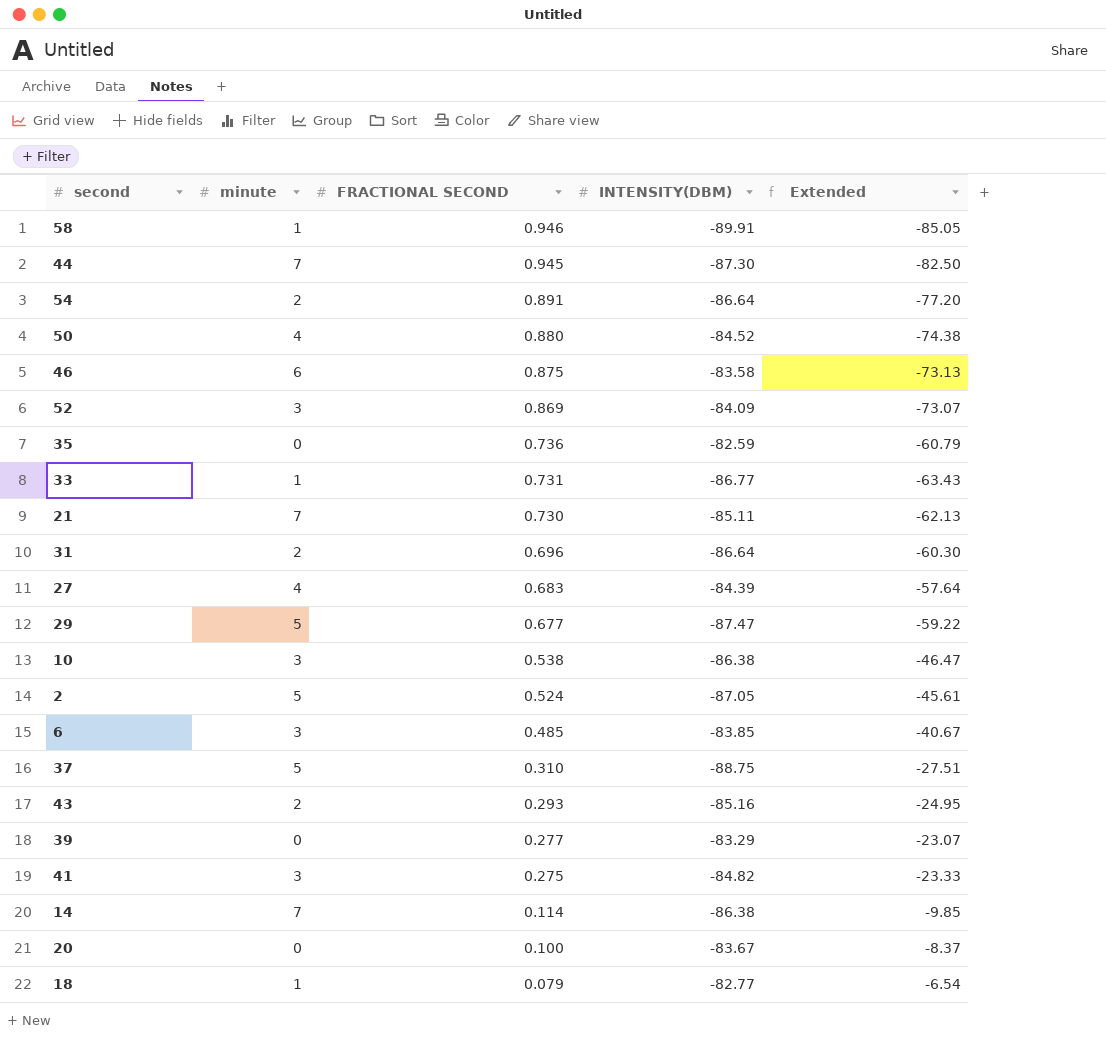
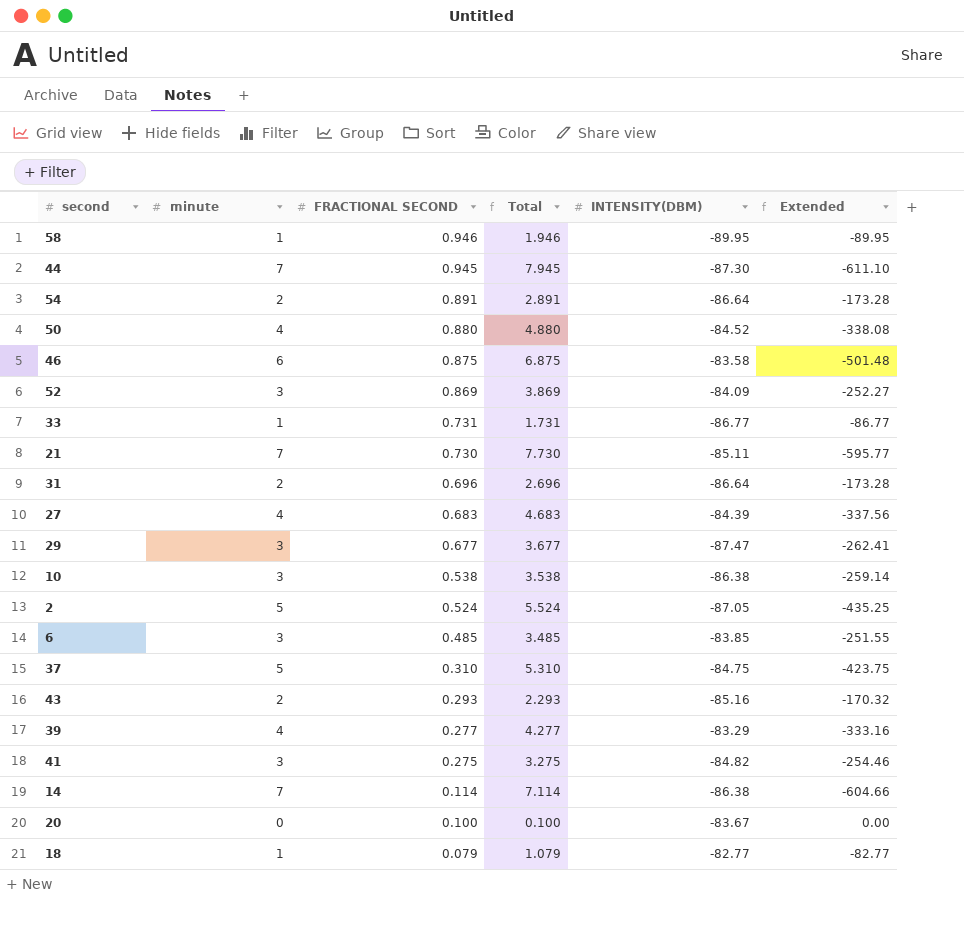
column Total | formula: none -> [minute] + [FRACTIONAL SECOND]
column Extended | formula: [FRACTIONAL SECOND] * [INTENSITY(DBM)] -> [minute] * [INTENSITY(DBM)]
row 35: 0 | 0.736 | -82.59 | -60.79 -> none
58 | INTENSITY(DBM): -89.91 -> -89.95
29 | minute: 5 -> 3
37 | INTENSITY(DBM): -88.75 -> -84.75
39 | minute: 0 -> 4

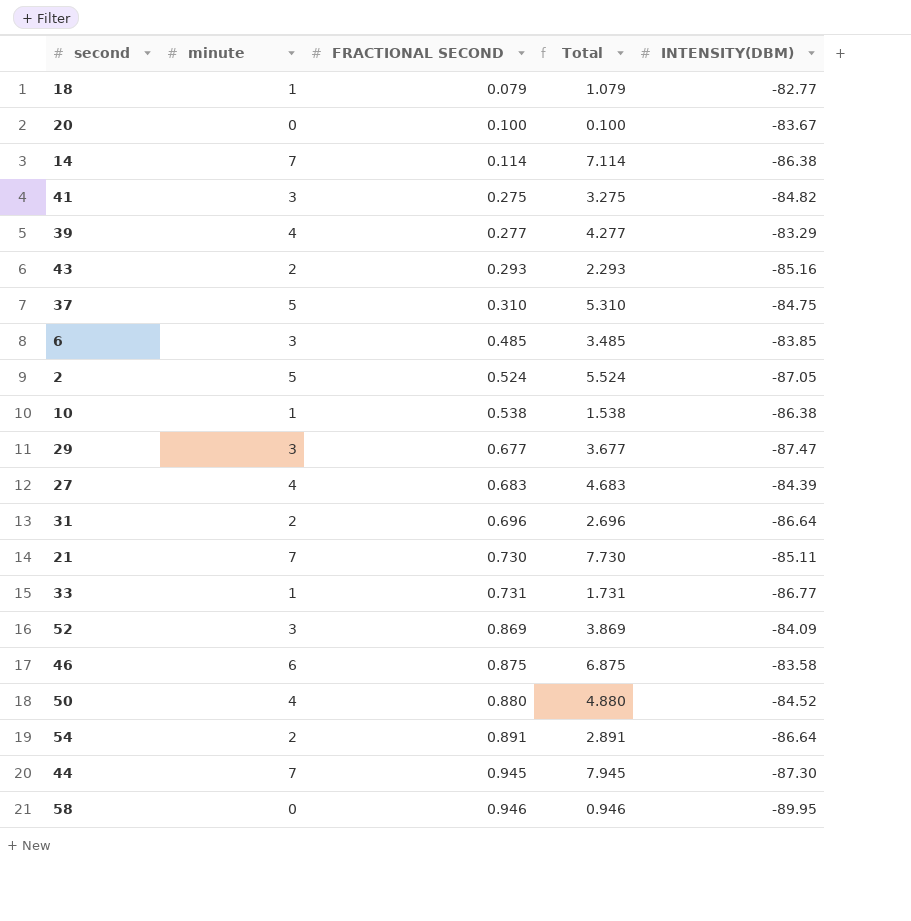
row order: FRACTIONAL SECOND descending -> FRACTIONAL SECOND ascending
column Extended | formula: [minute] * [INTENSITY(DBM)] -> none
10 | minute: 3 -> 1
10 | Total: 3.538 -> 1.538
58 | minute: 1 -> 0
58 | Total: 1.946 -> 0.946

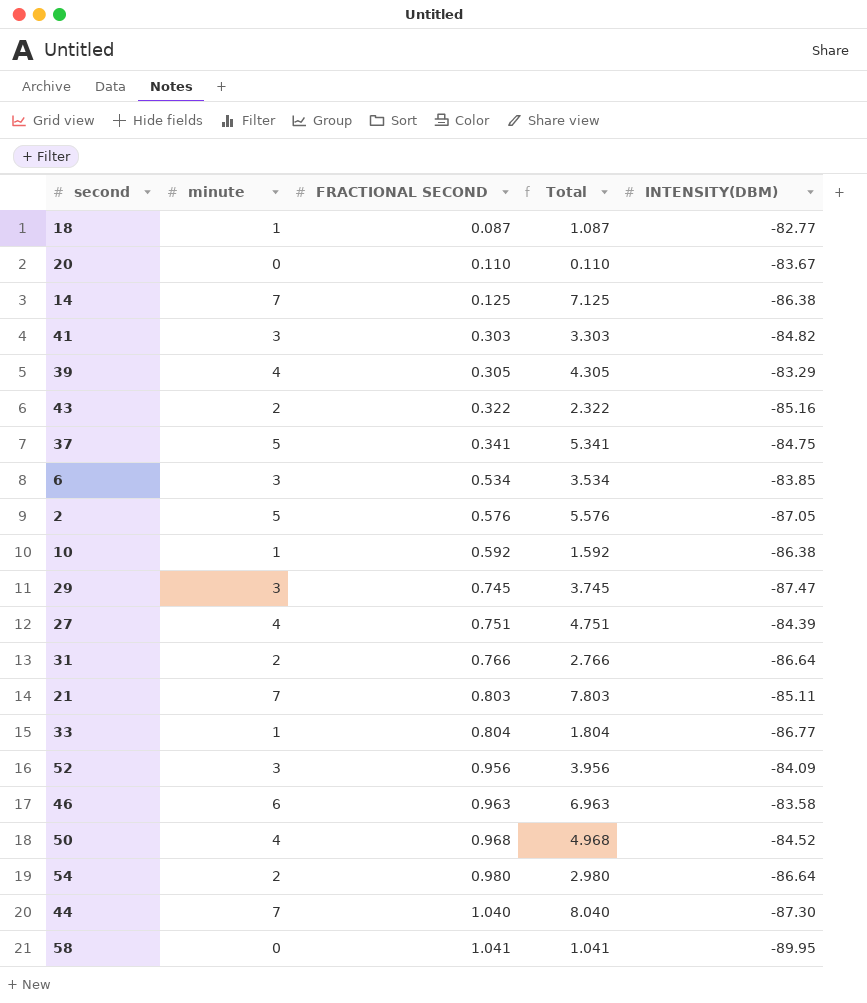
18 | FRACTIONAL SECOND: 0.079 -> 0.087
18 | Total: 1.079 -> 1.087
20 | FRACTIONAL SECOND: 0.100 -> 0.110
20 | Total: 0.100 -> 0.110
14 | FRACTIONAL SECOND: 0.114 -> 0.125
14 | Total: 7.114 -> 7.125
41 | FRACTIONAL SECOND: 0.275 -> 0.303
41 | Total: 3.275 -> 3.303
39 | FRACTIONAL SECOND: 0.277 -> 0.305
39 | Total: 4.277 -> 4.305
43 | FRACTIONAL SECOND: 0.293 -> 0.322
43 | Total: 2.293 -> 2.322
37 | FRACTIONAL SECOND: 0.310 -> 0.341
37 | Total: 5.310 -> 5.341
6 | FRACTIONAL SECOND: 0.485 -> 0.534
6 | Total: 3.485 -> 3.534
2 | FRACTIONAL SECOND: 0.524 -> 0.576
2 | Total: 5.524 -> 5.576
10 | FRACTIONAL SECOND: 0.538 -> 0.592
10 | Total: 1.538 -> 1.592
29 | FRACTIONAL SECOND: 0.677 -> 0.745
29 | Total: 3.677 -> 3.745
27 | FRACTIONAL SECOND: 0.683 -> 0.751
27 | Total: 4.683 -> 4.751
31 | FRACTIONAL SECOND: 0.696 -> 0.766
31 | Total: 2.696 -> 2.766
21 | FRACTIONAL SECOND: 0.730 -> 0.803
21 | Total: 7.730 -> 7.803
33 | FRACTIONAL SECOND: 0.731 -> 0.804
33 | Total: 1.731 -> 1.804
52 | FRACTIONAL SECOND: 0.869 -> 0.956
52 | Total: 3.869 -> 3.956
46 | FRACTIONAL SECOND: 0.875 -> 0.963
46 | Total: 6.875 -> 6.963
50 | FRACTIONAL SECOND: 0.880 -> 0.968
50 | Total: 4.880 -> 4.968
54 | FRACTIONAL SECOND: 0.891 -> 0.980
54 | Total: 2.891 -> 2.980
44 | FRACTIONAL SECOND: 0.945 -> 1.040
44 | Total: 7.945 -> 8.040
58 | FRACTIONAL SECOND: 0.946 -> 1.041
58 | Total: 0.946 -> 1.041

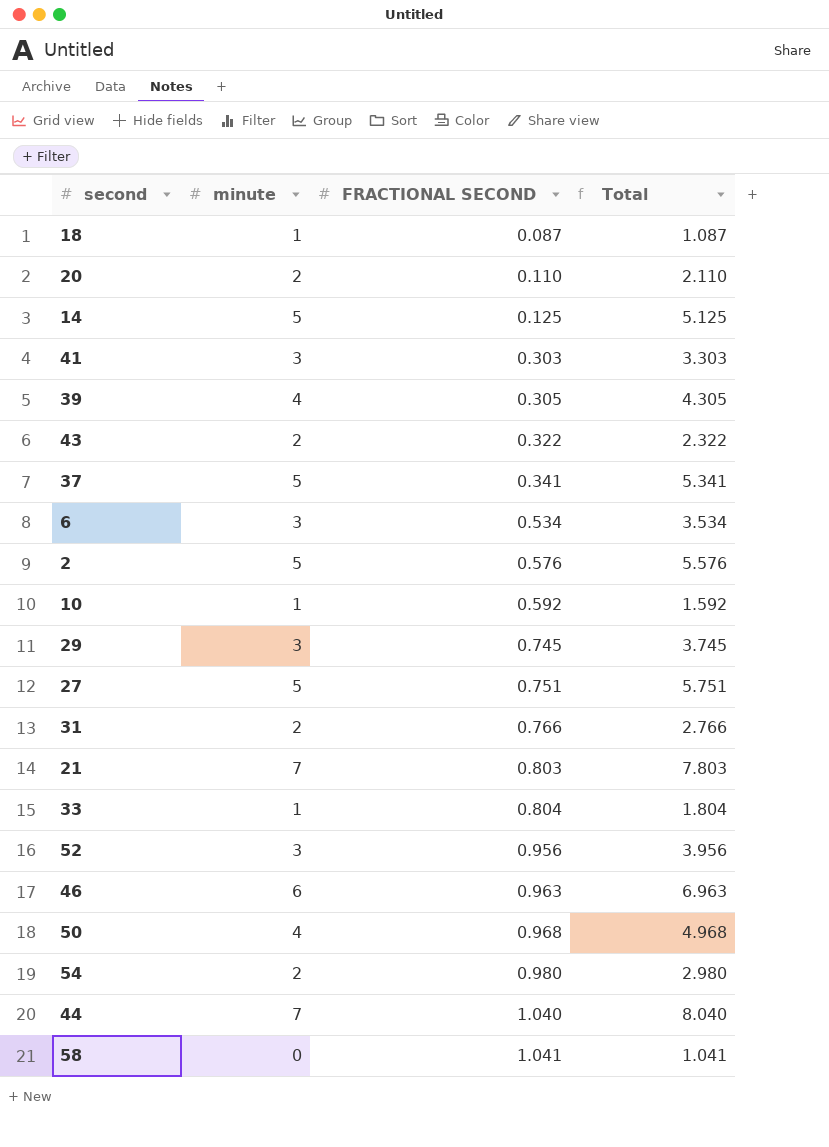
column INTENSITY(DBM) | position: 5 -> none
20 | minute: 0 -> 2
20 | Total: 0.110 -> 2.110
14 | minute: 7 -> 5
14 | Total: 7.125 -> 5.125
27 | minute: 4 -> 5
27 | Total: 4.751 -> 5.751

